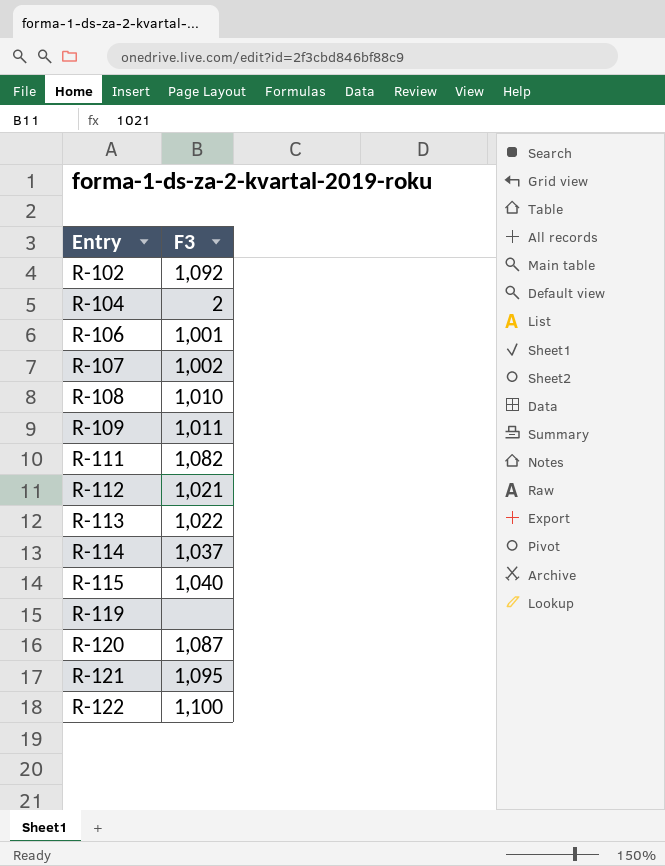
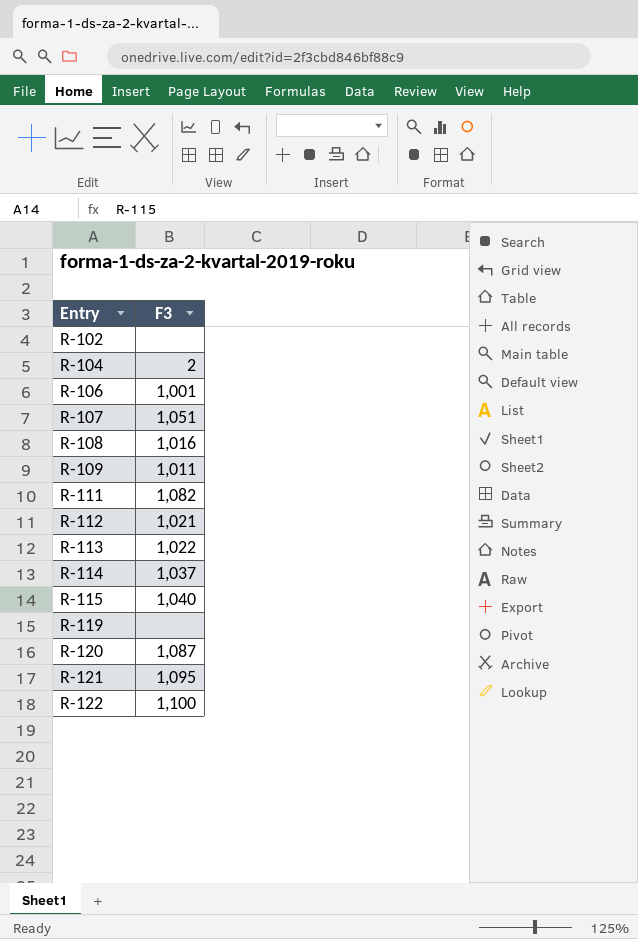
R-102 | F3: 1,092 -> none
R-107 | F3: 1,002 -> 1,051
R-108 | F3: 1,010 -> 1,016

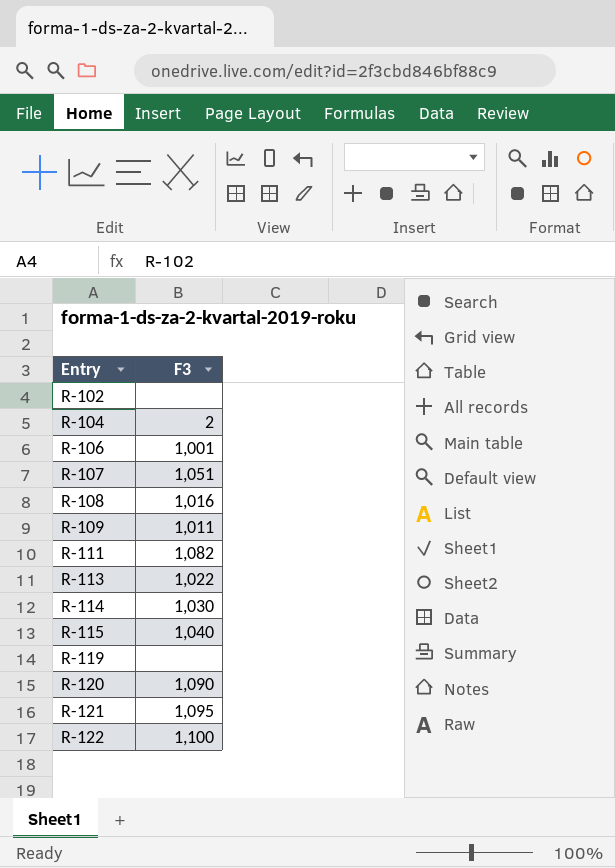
row R-112: 1,021 -> none
R-114 | F3: 1,037 -> 1,030
R-120 | F3: 1,087 -> 1,090

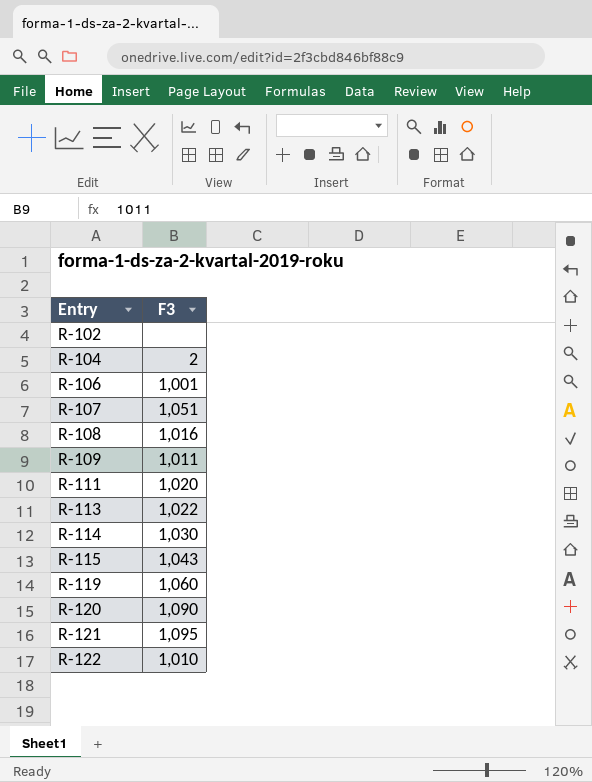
R-111 | F3: 1,082 -> 1,020
R-115 | F3: 1,040 -> 1,043
R-119 | F3: none -> 1,060
R-122 | F3: 1,100 -> 1,010

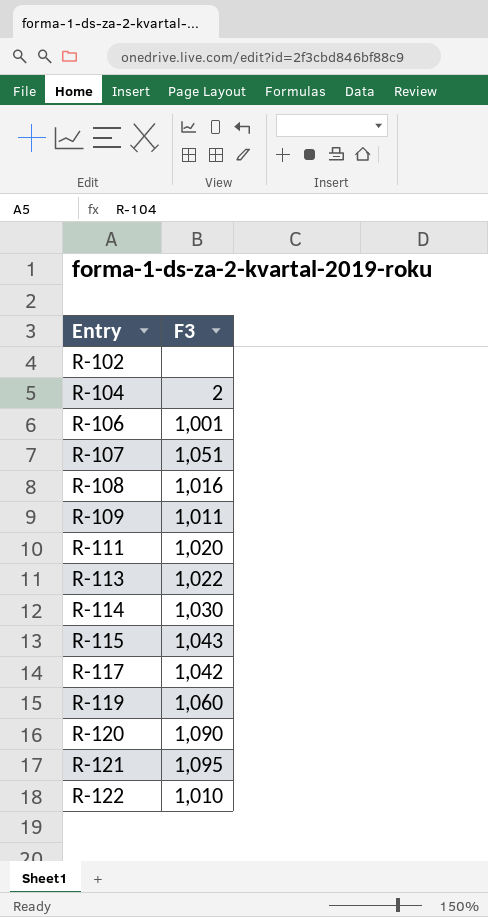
row R-117: none -> 1,042

